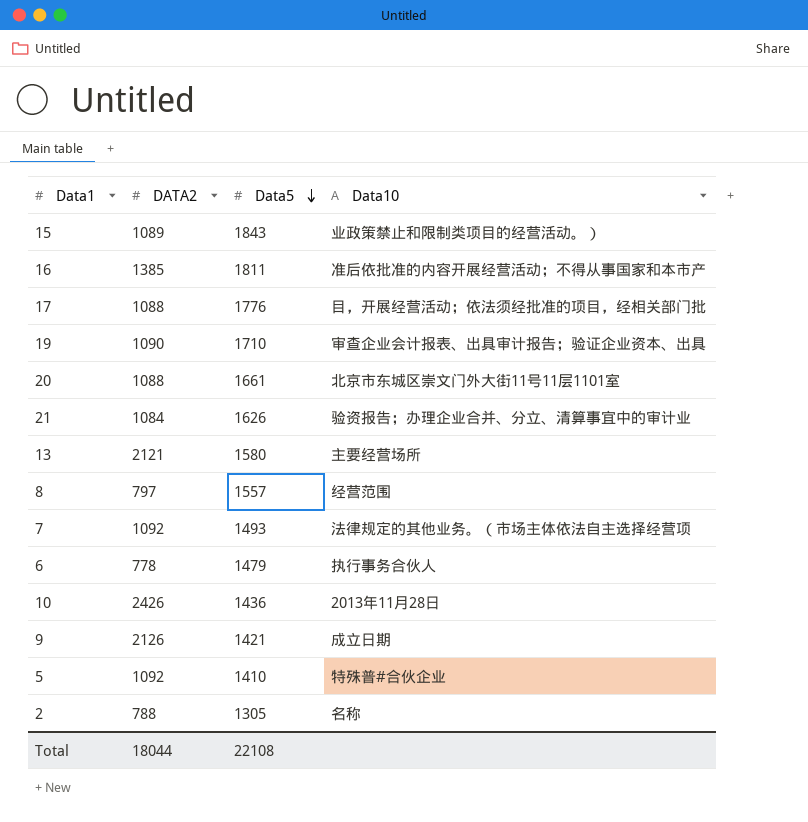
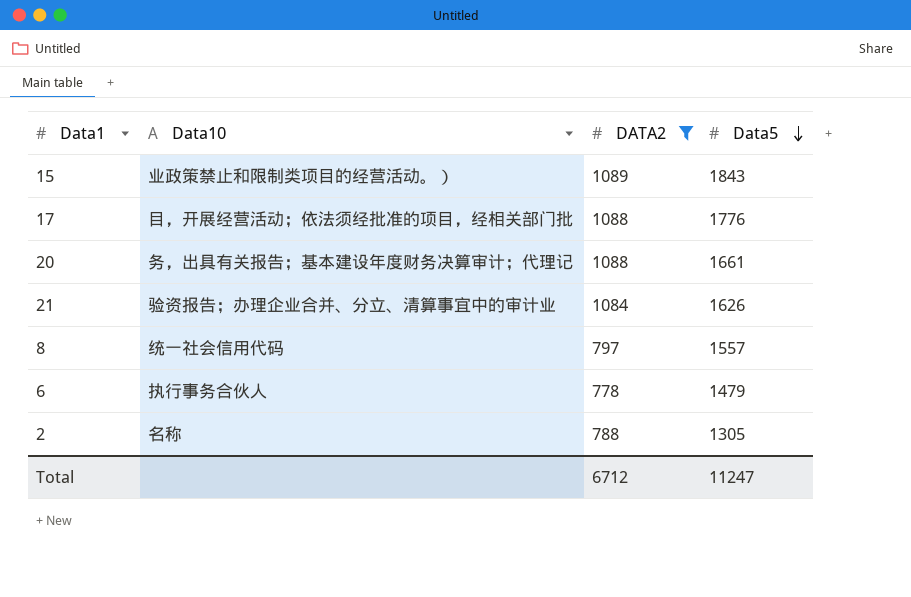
filter: none -> DATA2 <= 1089
column Data10 | position: 4 -> 2
20 | Data10: 北京市东城区崇文门外大街11号11层1101室 -> 务，出具有关报告；基本建设年度财务决算审计；代理记
8 | Data10: 经营范围 -> 统一社会信用代码
Total | DATA2: 18044 -> 6712
Total | Data5: 22108 -> 11247

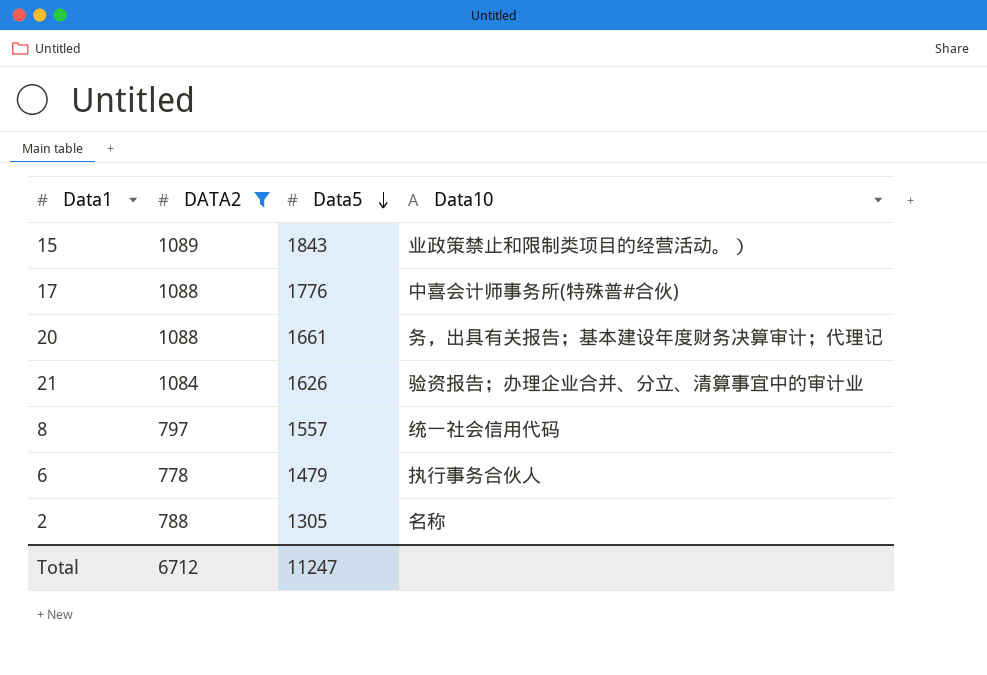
column Data10 | position: 2 -> 4
17 | Data10: 目，开展经营活动；依法须经批准的项目，经相关部门批 -> 中喜会计师事务所(特殊普#合伙)

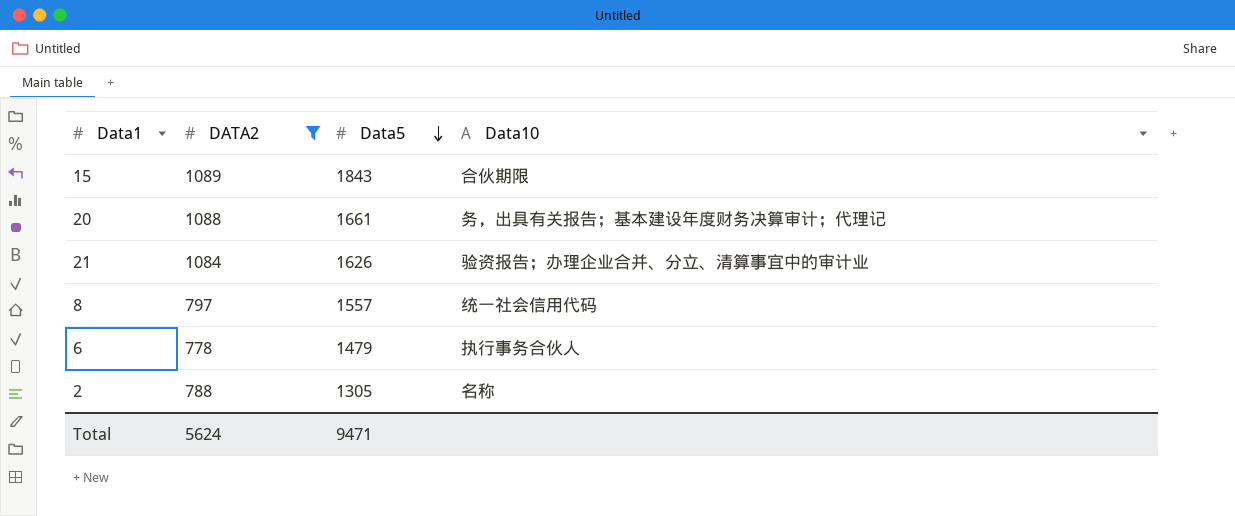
row 17: 1088 | 1776 | 中喜会计师事务所(特殊普#合伙) -> none
15 | Data10: 业政策禁止和限制类项目的经营活动。） -> 合伙期限
Total | DATA2: 6712 -> 5624
Total | Data5: 11247 -> 9471

